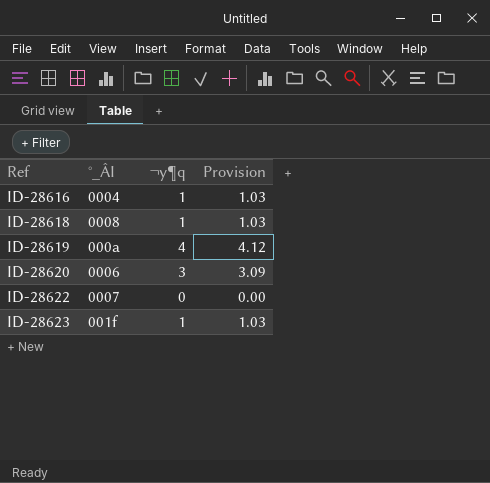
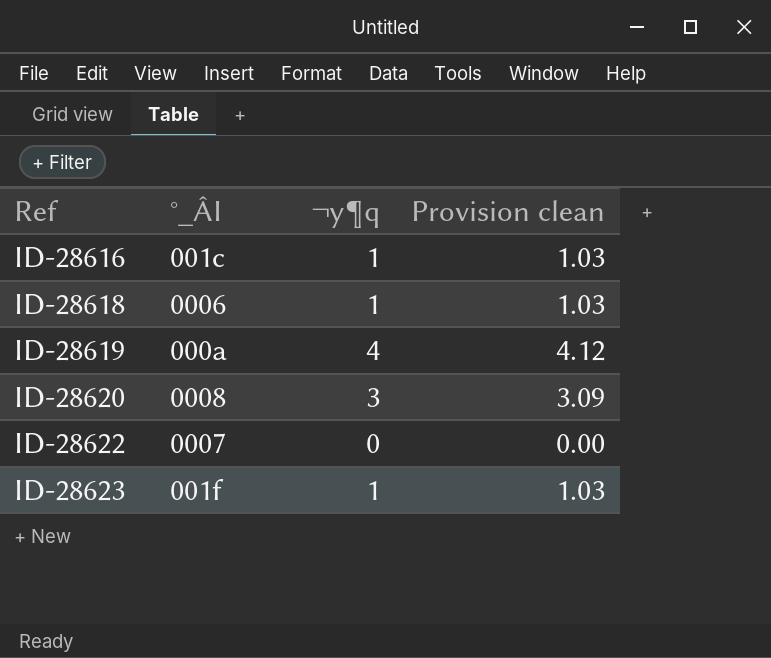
column name: Provision -> Provision clean
ID-28616 | °_ÂI: 0004 -> 001c
ID-28618 | °_ÂI: 0008 -> 0006
ID-28620 | °_ÂI: 0006 -> 0008

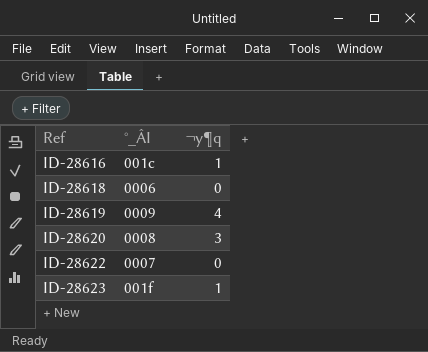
column Provision clean | formula: [¬y¶q] * 1.03 -> none
ID-28618 | ¬y¶q: 1 -> 0
ID-28619 | °_ÂI: 000a -> 0009

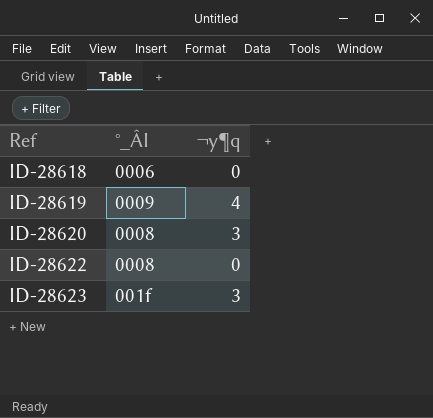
row ID-28616: 001c | 1 -> none
ID-28622 | °_ÂI: 0007 -> 0008
ID-28623 | ¬y¶q: 1 -> 3

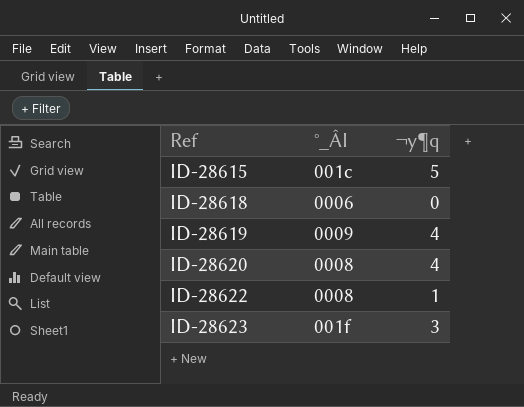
row ID-28615: none -> 001c | 5
ID-28620 | ¬y¶q: 3 -> 4
ID-28622 | ¬y¶q: 0 -> 1

